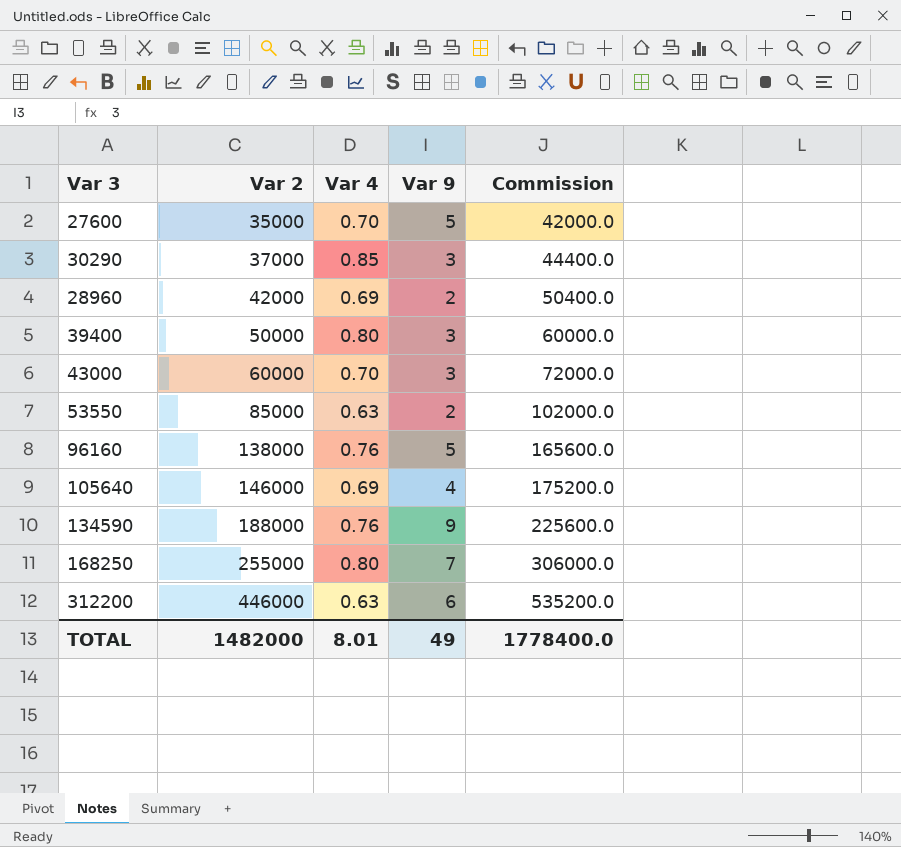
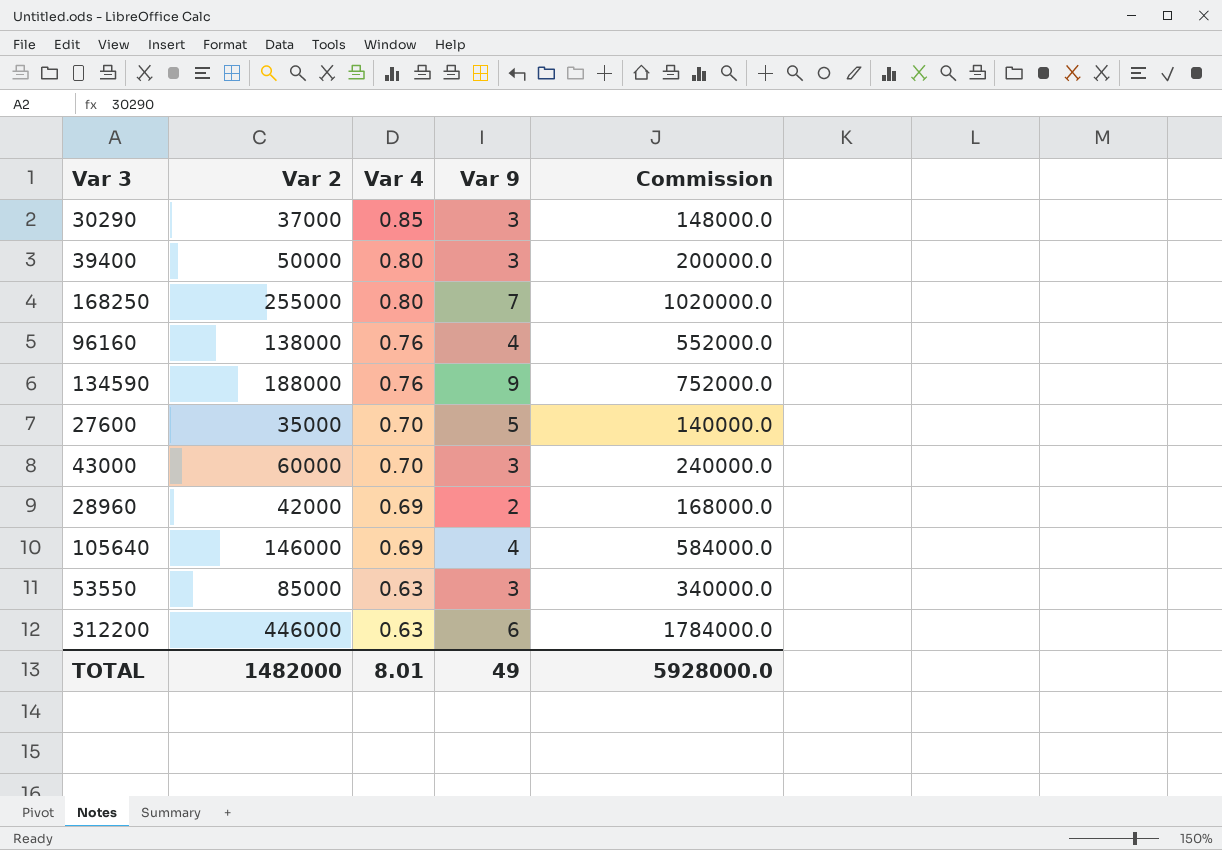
row order: Var 2 ascending -> Var 4 descending
column Commission | formula: [Var 2] * 1.2 -> [Var 2] * 4
96160 | Var 9: 5 -> 4
53550 | Var 9: 2 -> 3
TOTAL | Commission: 1778400.0 -> 5928000.0

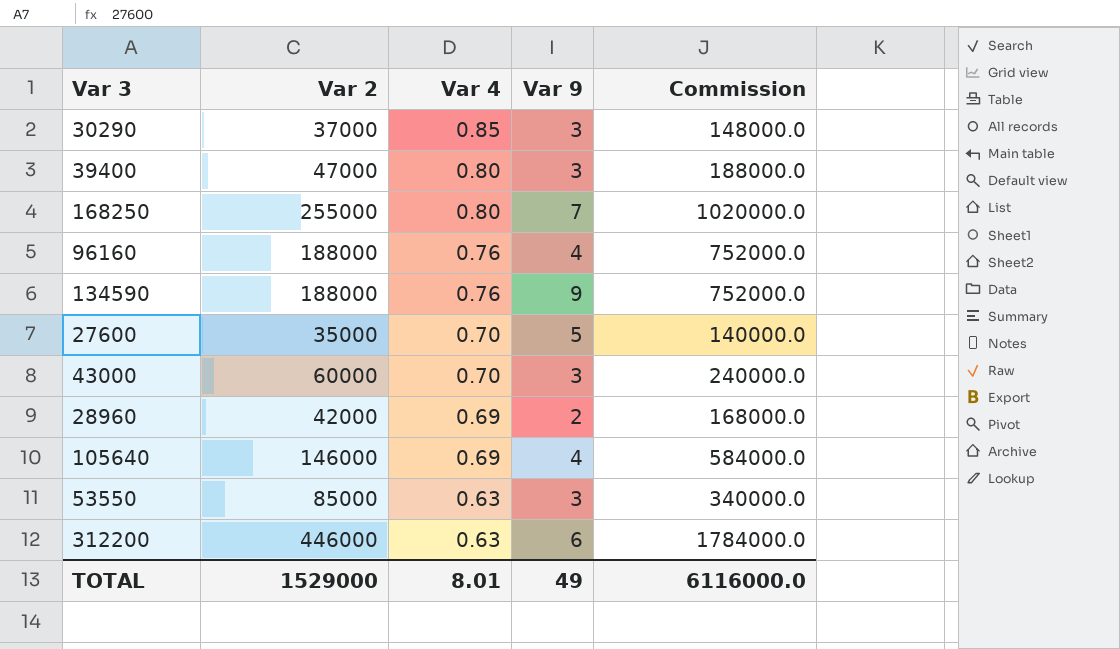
39400 | Var 2: 50000 -> 47000
39400 | Commission: 200000.0 -> 188000.0
96160 | Var 2: 138000 -> 188000
96160 | Commission: 552000.0 -> 752000.0
TOTAL | Var 2: 1482000 -> 1529000
TOTAL | Commission: 5928000.0 -> 6116000.0

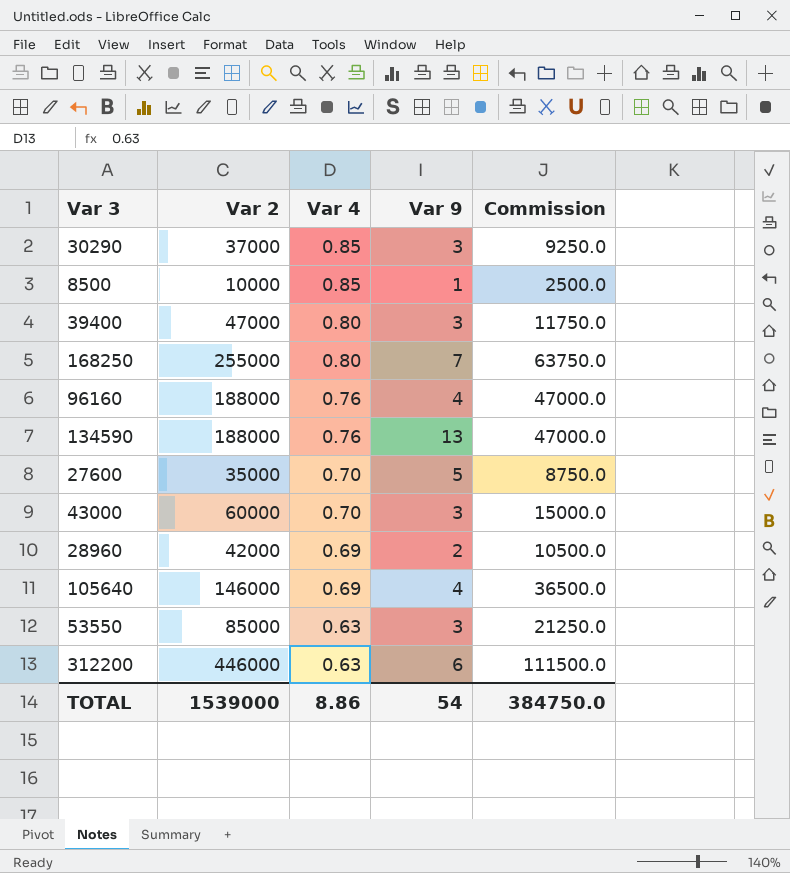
column Commission | formula: [Var 2] * 4 -> [Var 2] * 0.25
row 8500: none -> 10000 | 0.85 | 1 | 2500.0
134590 | Var 9: 9 -> 13
TOTAL | Var 2: 1529000 -> 1539000
TOTAL | Var 4: 8.01 -> 8.86
TOTAL | Var 9: 49 -> 54
TOTAL | Commission: 6116000.0 -> 384750.0

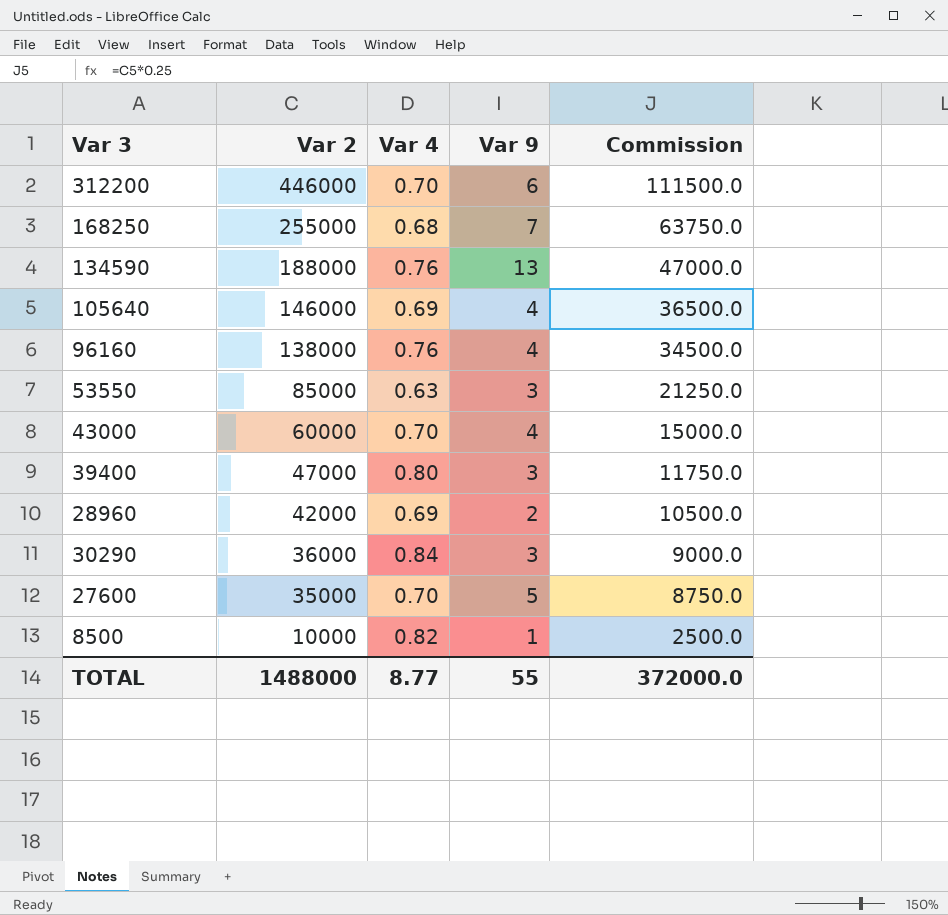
row order: Var 4 descending -> Var 2 descending
312200 | Var 4: 0.63 -> 0.70
168250 | Var 4: 0.80 -> 0.68
96160 | Var 2: 188000 -> 138000
96160 | Commission: 47000.0 -> 34500.0
43000 | Var 9: 3 -> 4
30290 | Var 2: 37000 -> 36000
30290 | Var 4: 0.85 -> 0.84
30290 | Commission: 9250.0 -> 9000.0
8500 | Var 4: 0.85 -> 0.82
TOTAL | Var 2: 1539000 -> 1488000
TOTAL | Var 4: 8.86 -> 8.77
TOTAL | Var 9: 54 -> 55
TOTAL | Commission: 384750.0 -> 372000.0

